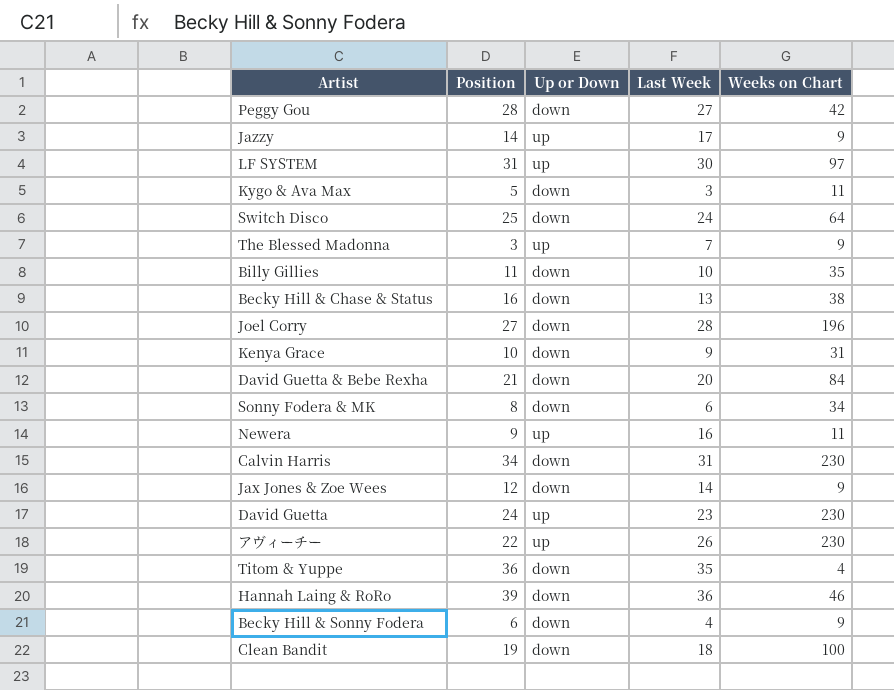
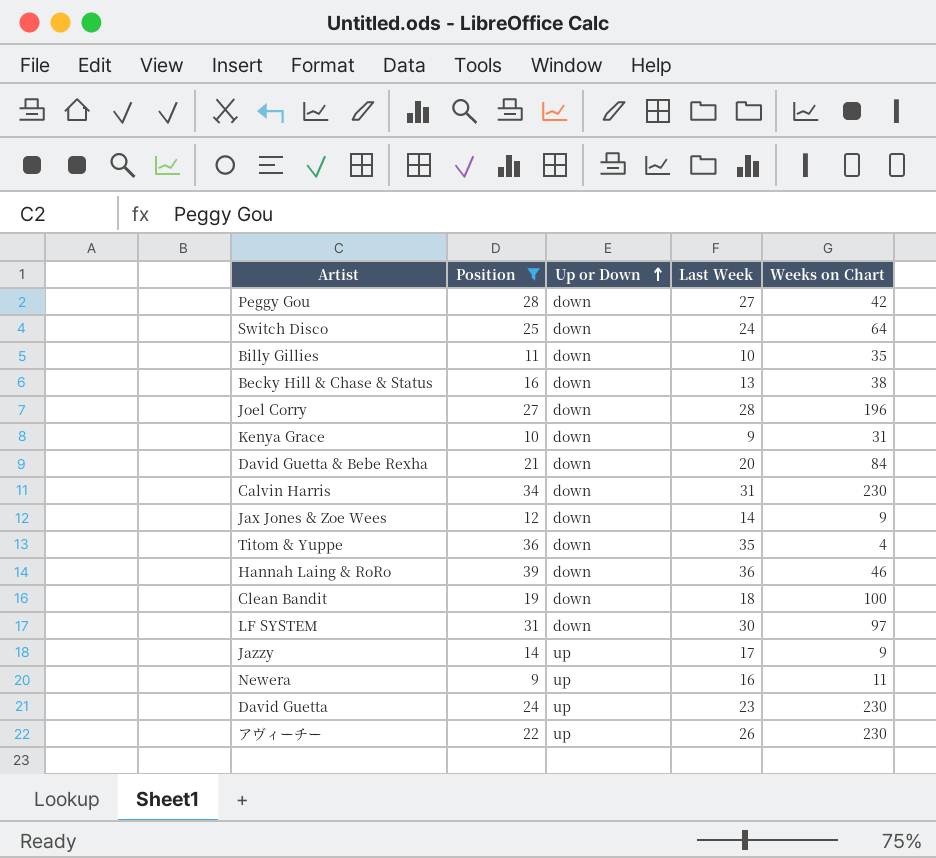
filter: none -> Position >= 9
row order: none -> Up or Down ascending
LF SYSTEM | Up or Down: up -> down

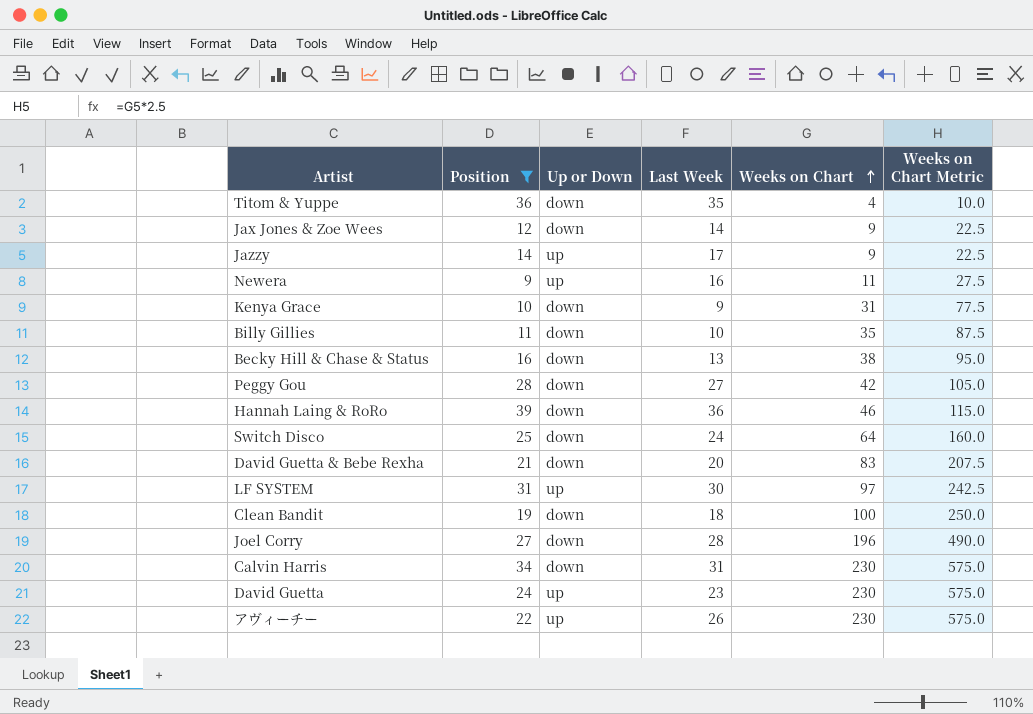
row order: Up or Down ascending -> Weeks on Chart ascending
column Weeks on Chart Metric | formula: none -> [Weeks on Chart] * 2.5
David Guetta & Bebe Rexha | Weeks on Chart: 84 -> 83
LF SYSTEM | Up or Down: down -> up

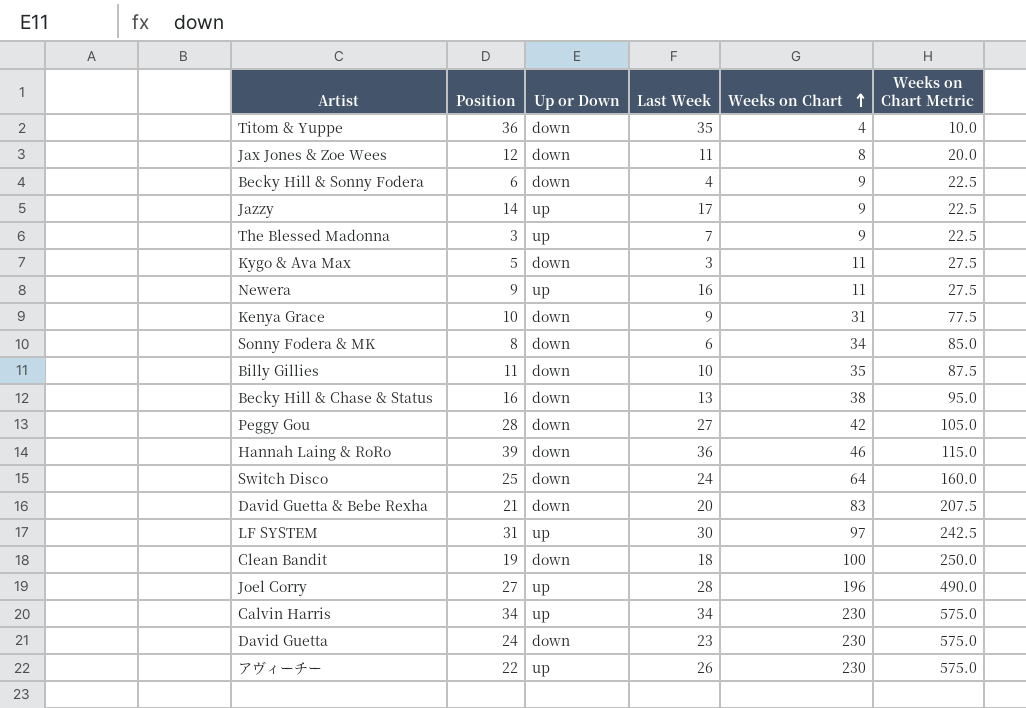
filter: Position >= 9 -> none
Jax Jones & Zoe Wees | Last Week: 14 -> 11
Jax Jones & Zoe Wees | Weeks on Chart: 9 -> 8
Jax Jones & Zoe Wees | Weeks on Chart Metric: 22.5 -> 20.0
Joel Corry | Up or Down: down -> up
Calvin Harris | Up or Down: down -> up
Calvin Harris | Last Week: 31 -> 34
David Guetta | Up or Down: up -> down

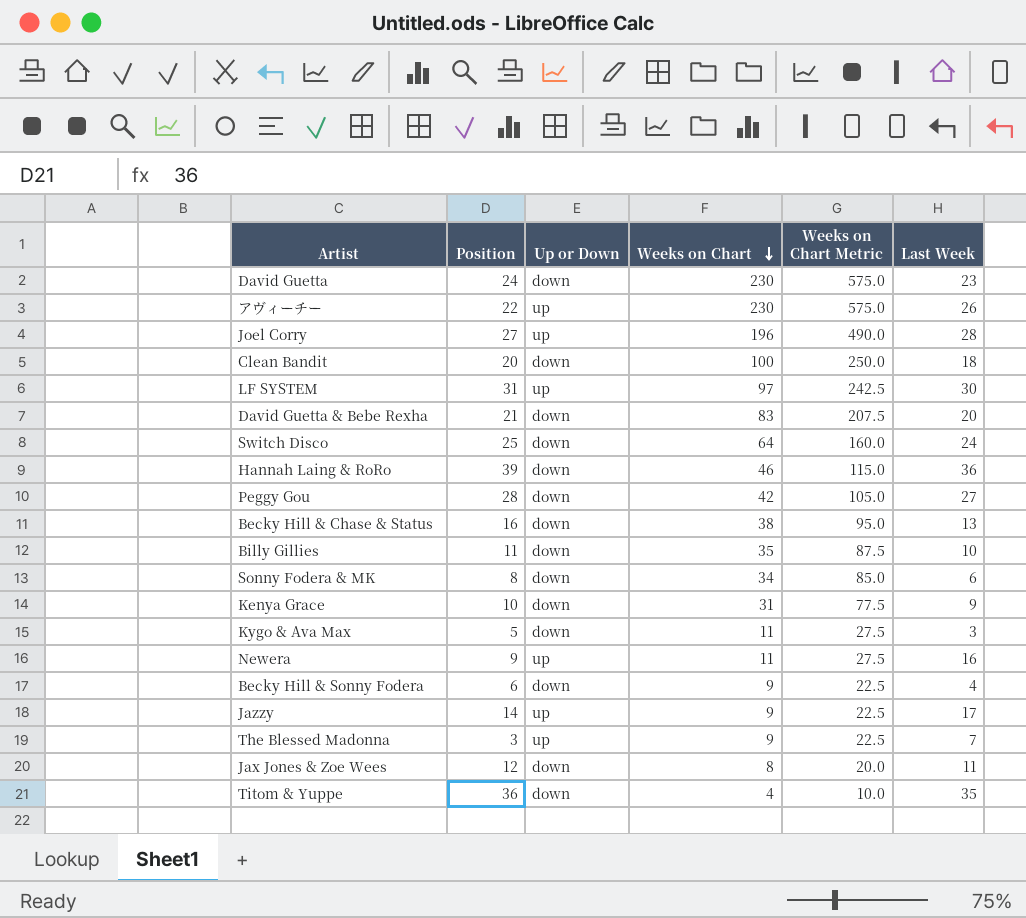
row order: Weeks on Chart ascending -> Weeks on Chart descending
column Last Week | position: 4 -> 6
row Calvin Harris: 34 | up | 34 | 230 | 575.0 -> none
Clean Bandit | Position: 19 -> 20

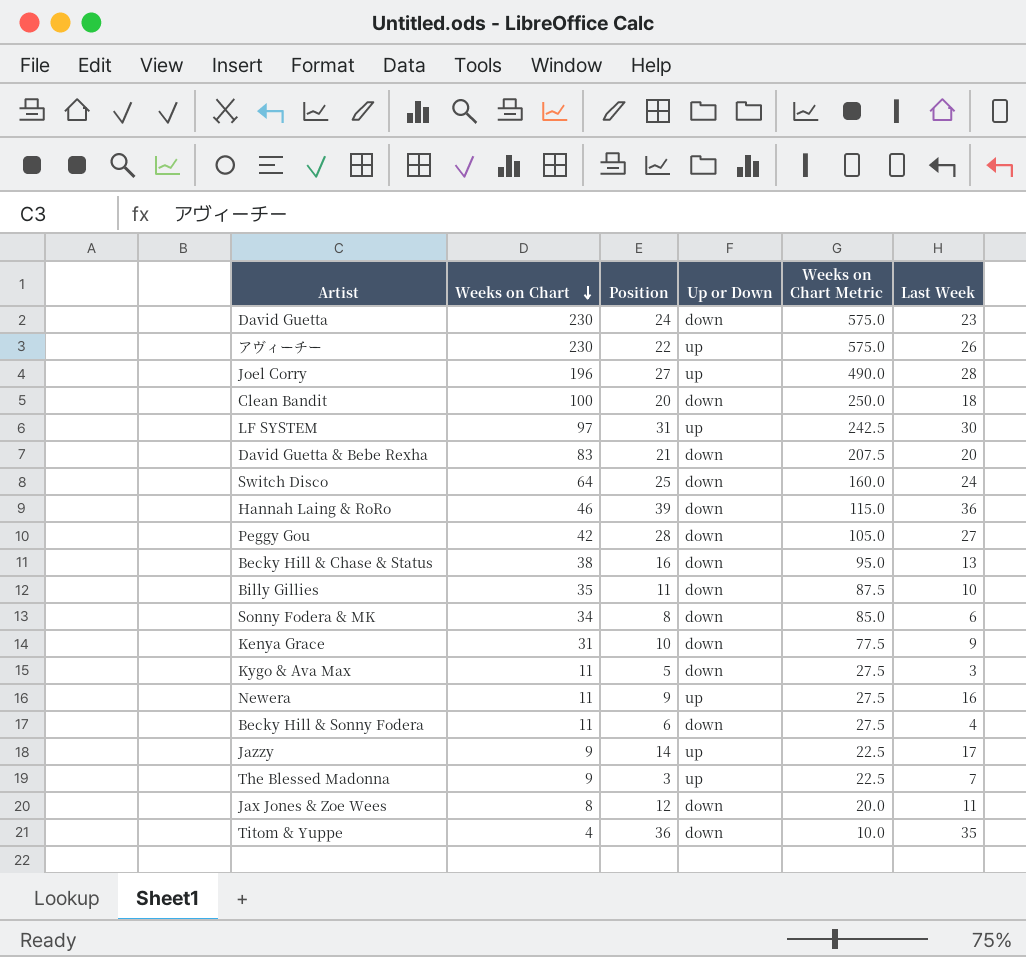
column Weeks on Chart | position: 4 -> 2
Becky Hill & Sonny Fodera | Weeks on Chart: 9 -> 11
Becky Hill & Sonny Fodera | Weeks on Chart Metric: 22.5 -> 27.5

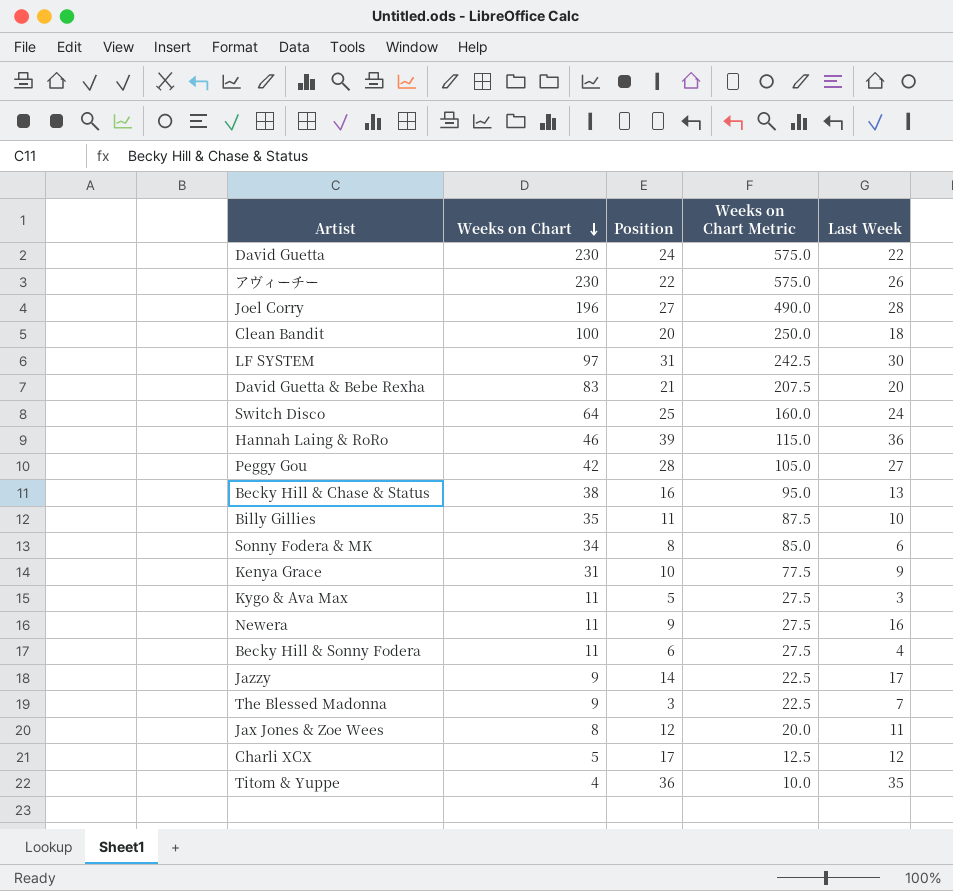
column Up or Down | position: 4 -> none
David Guetta | Last Week: 23 -> 22
row Charli XCX: none -> 5 | 17 | 12.5 | 12

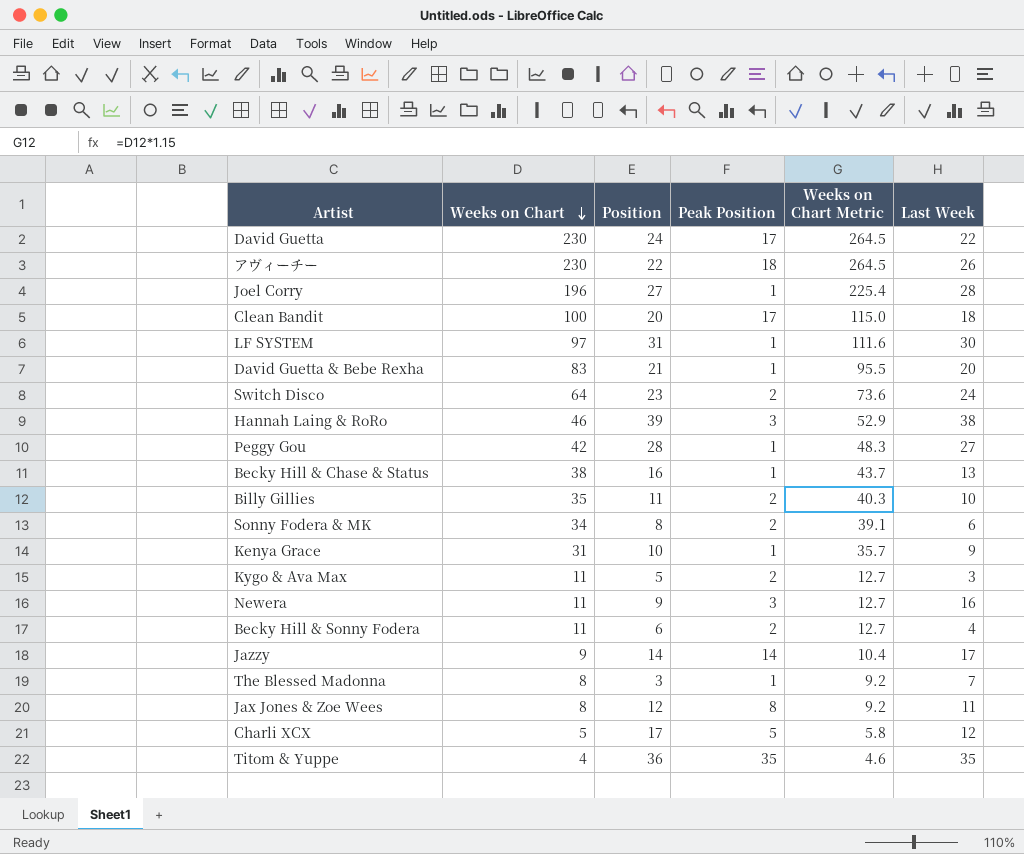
column Peak Position | position: none -> 4
column Weeks on Chart Metric | formula: [Weeks on Chart] * 2.5 -> [Weeks on Chart] * 1.15
Switch Disco | Position: 25 -> 23
Hannah Laing & RoRo | Last Week: 36 -> 38
The Blessed Madonna | Weeks on Chart: 9 -> 8

